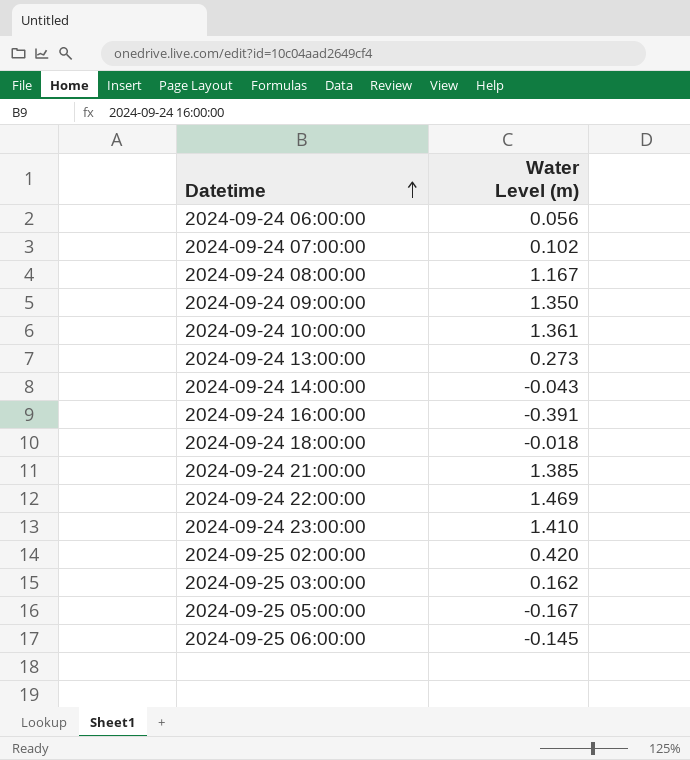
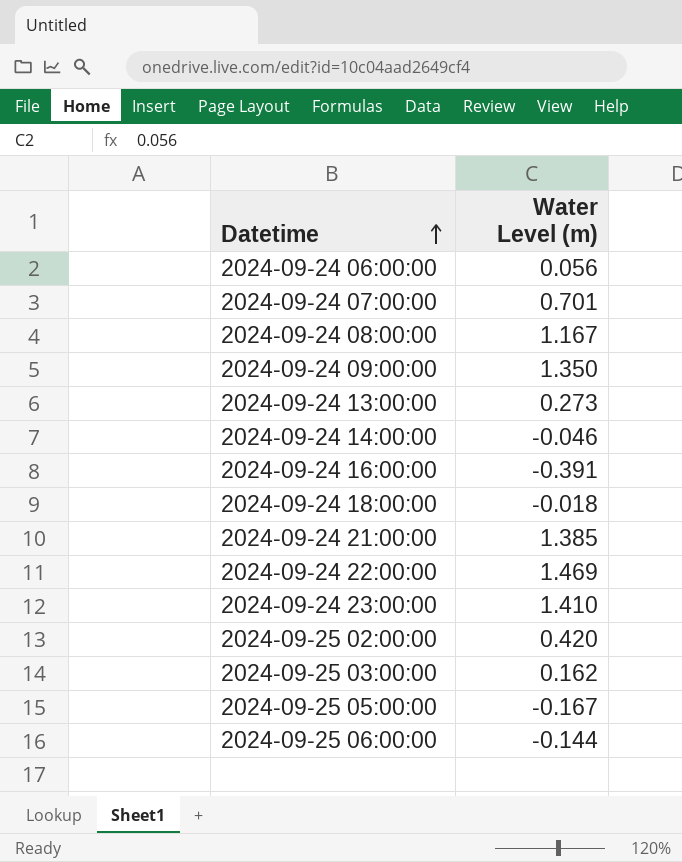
row 2024-09-24 10:00:00: 1.361 -> none
2024-09-24 07:00:00 | Water Level (m): 0.102 -> 0.701
2024-09-24 14:00:00 | Water Level (m): -0.043 -> -0.046
2024-09-25 06:00:00 | Water Level (m): -0.145 -> -0.144

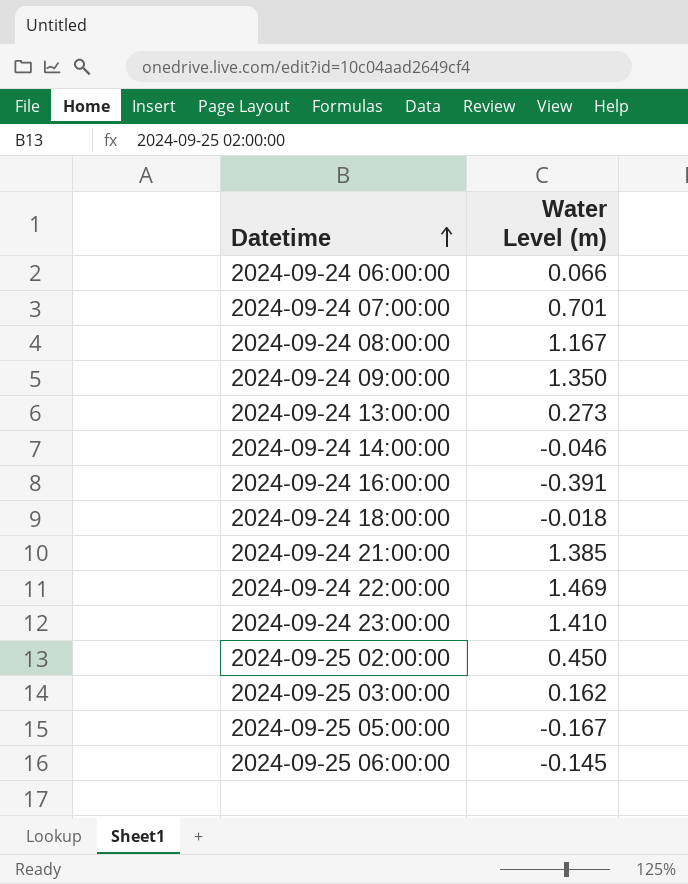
2024-09-24 06:00:00 | Water Level (m): 0.056 -> 0.066
2024-09-25 02:00:00 | Water Level (m): 0.420 -> 0.450
2024-09-25 06:00:00 | Water Level (m): -0.144 -> -0.145

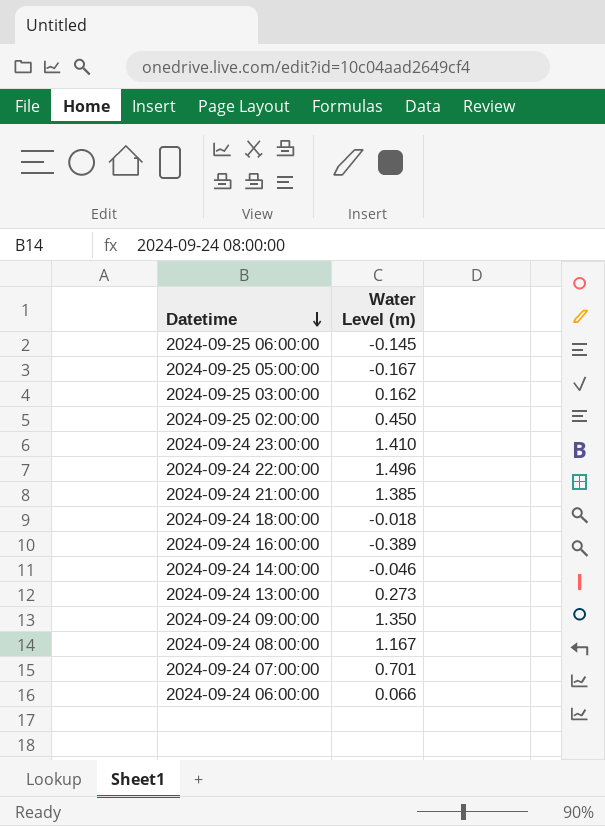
row order: Datetime ascending -> Datetime descending
2024-09-24 22:00:00 | Water Level (m): 1.469 -> 1.496
2024-09-24 16:00:00 | Water Level (m): -0.391 -> -0.389

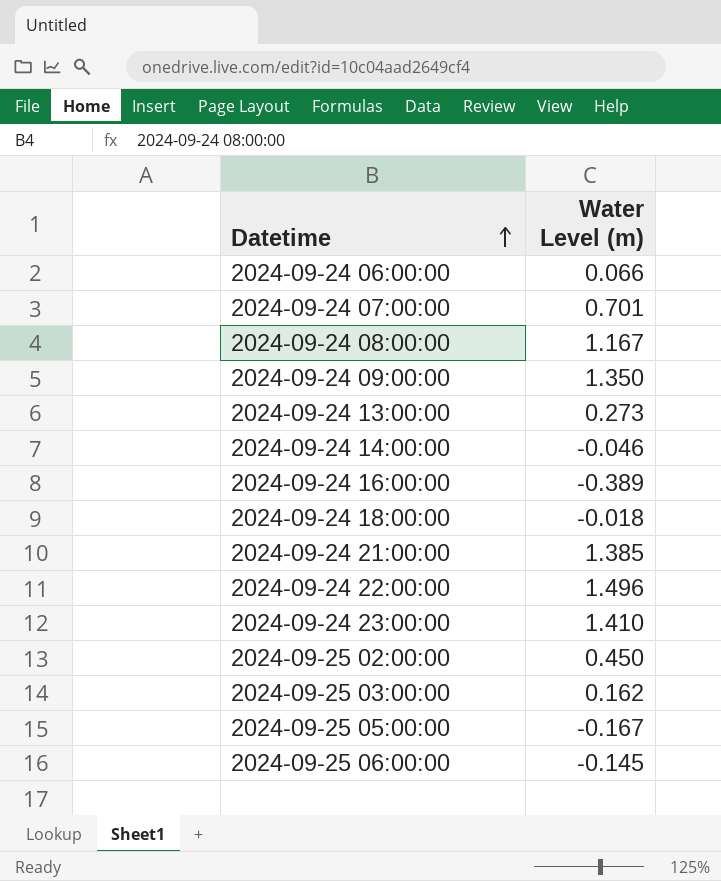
row order: Datetime descending -> Datetime ascending

